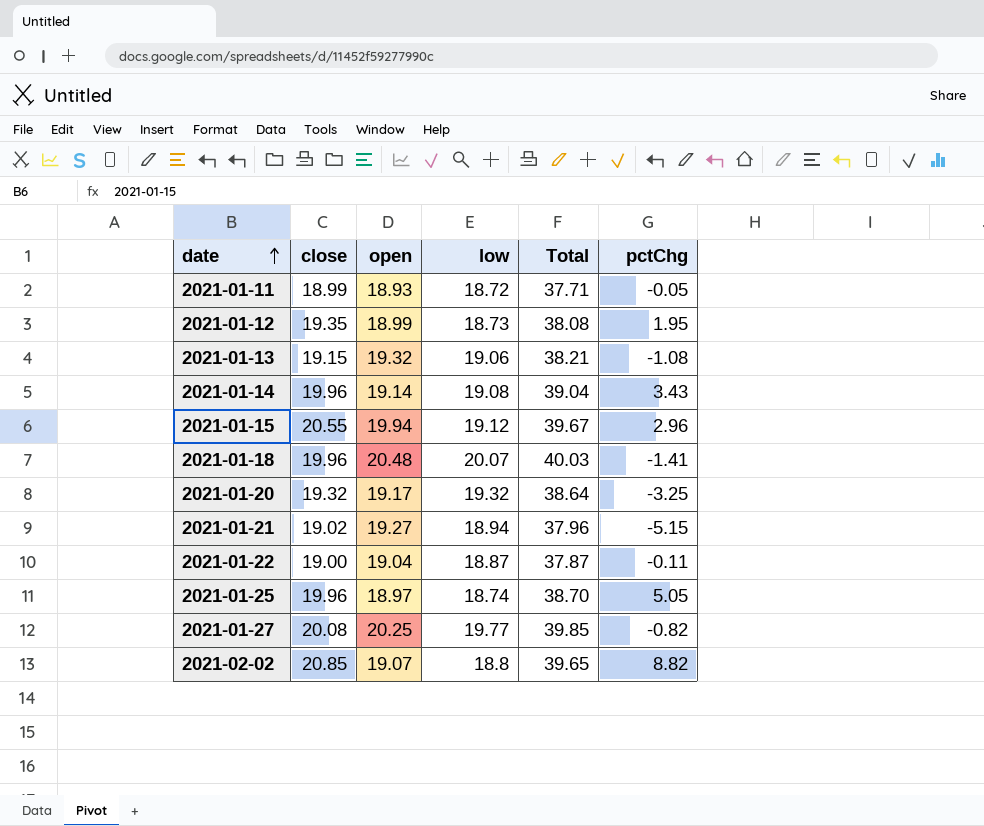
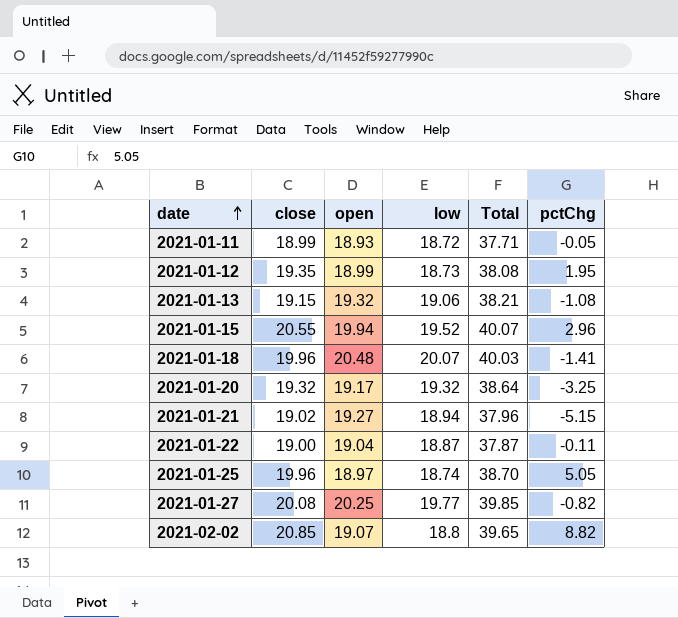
row 2021-01-14: 19.96 | 19.14 | 19.08 | 39.04 | 3.43 -> none
2021-01-15 | low: 19.12 -> 19.52
2021-01-15 | Total: 39.67 -> 40.07

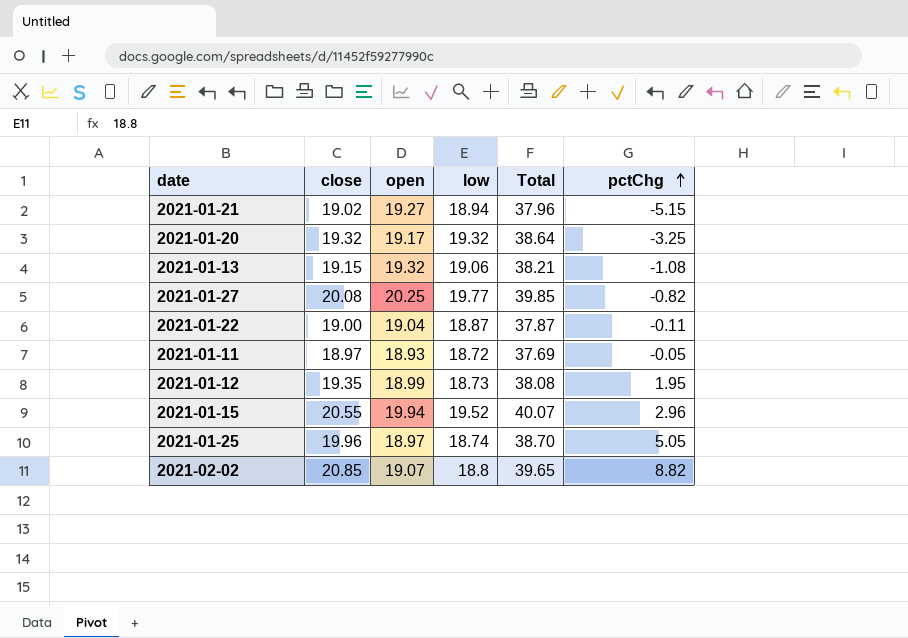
row order: date ascending -> pctChg ascending
row 2021-01-18: 19.96 | 20.48 | 20.07 | 40.03 | -1.41 -> none
2021-01-11 | close: 18.99 -> 18.97
2021-01-11 | Total: 37.71 -> 37.69

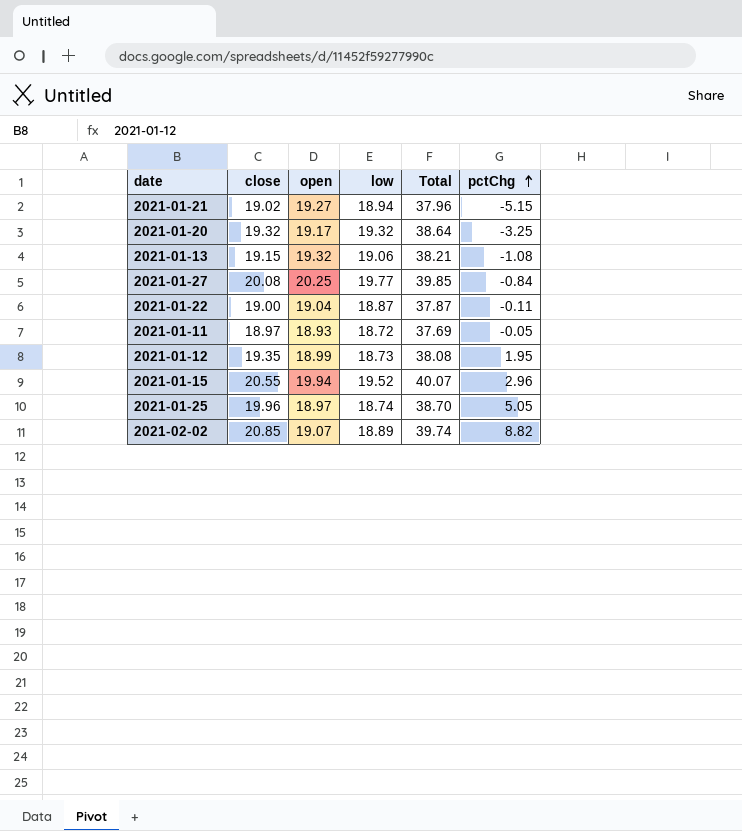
2021-01-27 | pctChg: -0.82 -> -0.84
2021-02-02 | low: 18.8 -> 18.89
2021-02-02 | Total: 39.65 -> 39.74

